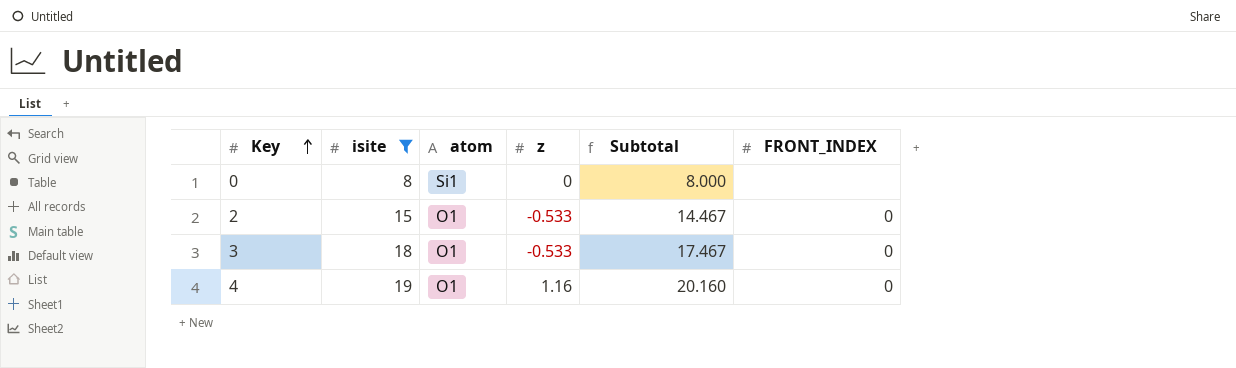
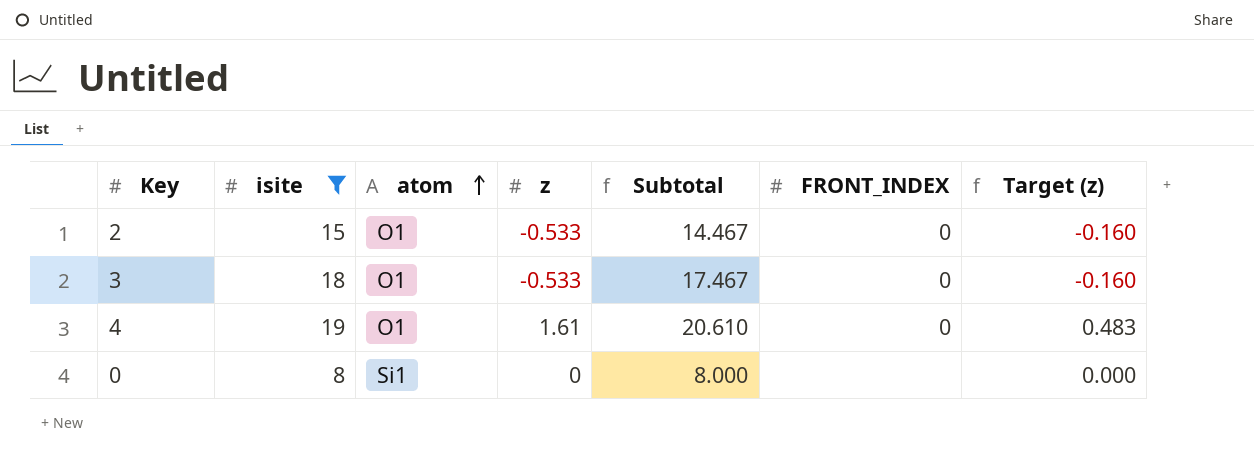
row order: Key ascending -> atom ascending
column Target (z) | formula: none -> [z] * 0.3
4 | z: 1.16 -> 1.61
4 | Subtotal: 20.160 -> 20.610

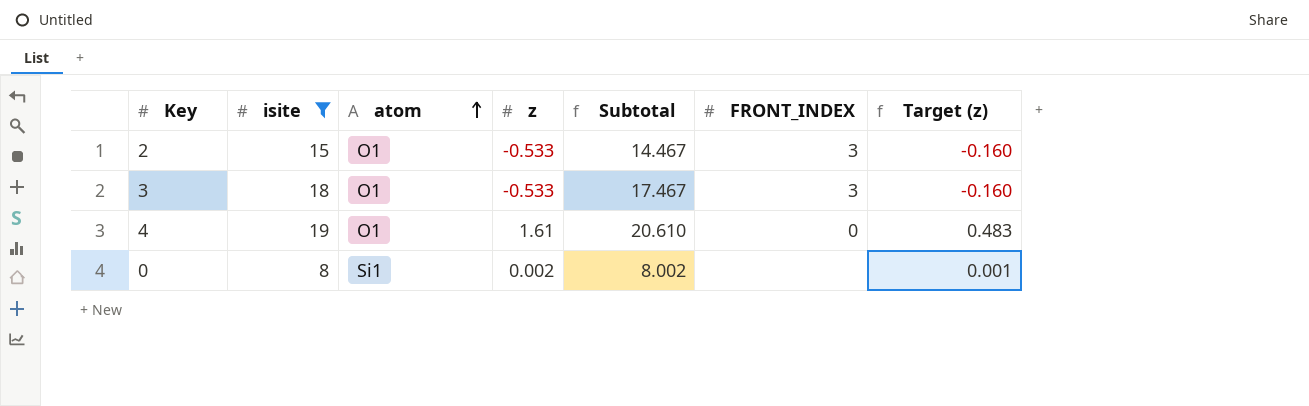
2 | FRONT_INDEX: 0 -> 3
3 | FRONT_INDEX: 0 -> 3
0 | z: 0 -> 0.002
0 | Subtotal: 8.000 -> 8.002
0 | Target (z): 0.000 -> 0.001

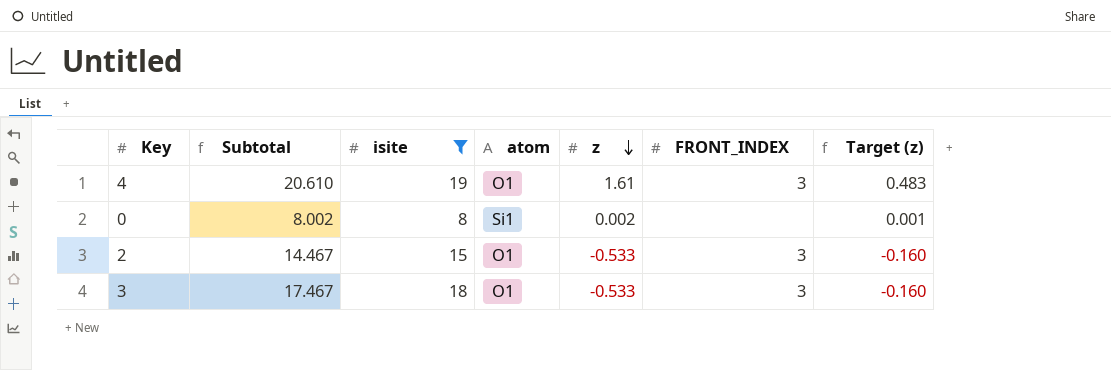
row order: atom ascending -> z descending
column Subtotal | position: 5 -> 2
4 | FRONT_INDEX: 0 -> 3

